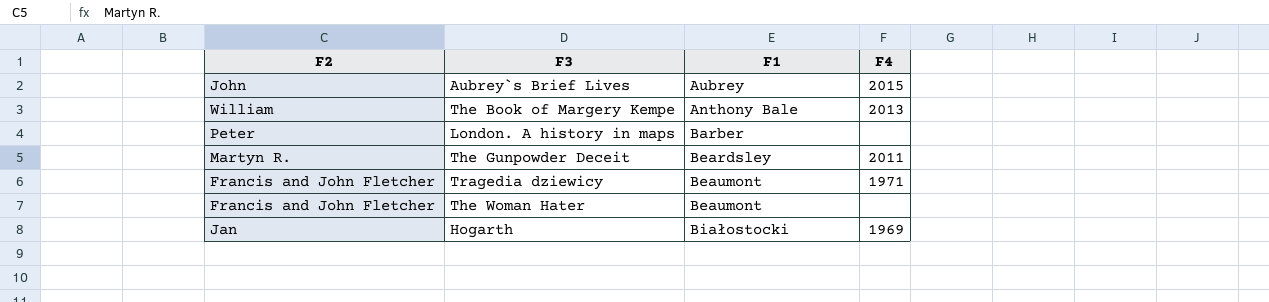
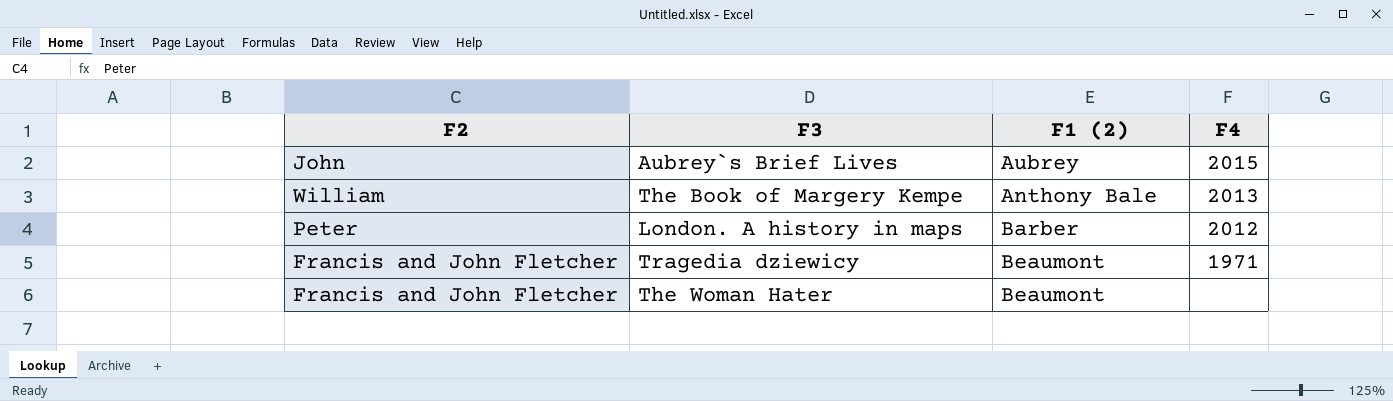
column name: F1 -> F1 (2)
row The Gunpowder Deceit: Martyn R. | Beardsley | 2011 -> none
row Hogarth: Jan | Białostocki | 1969 -> none
London. A history in maps | F4: none -> 2012

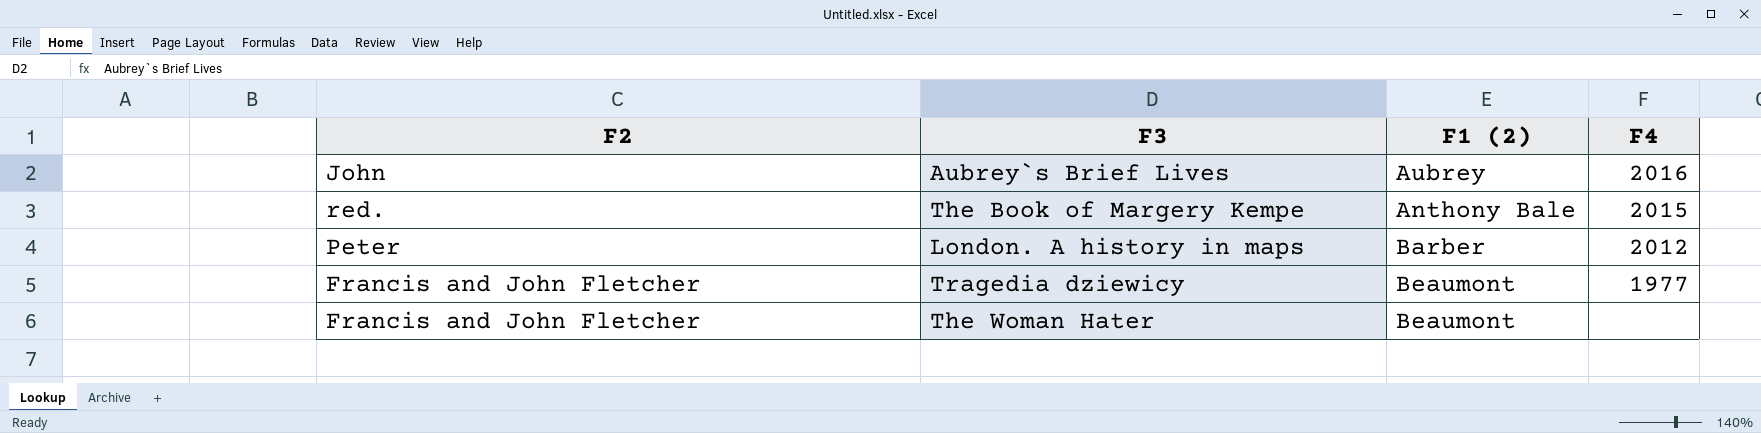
Aubrey`s Brief Lives | F4: 2015 -> 2016
The Book of Margery Kempe | F2: William -> red.
The Book of Margery Kempe | F4: 2013 -> 2015
Tragedia dziewicy | F4: 1971 -> 1977

